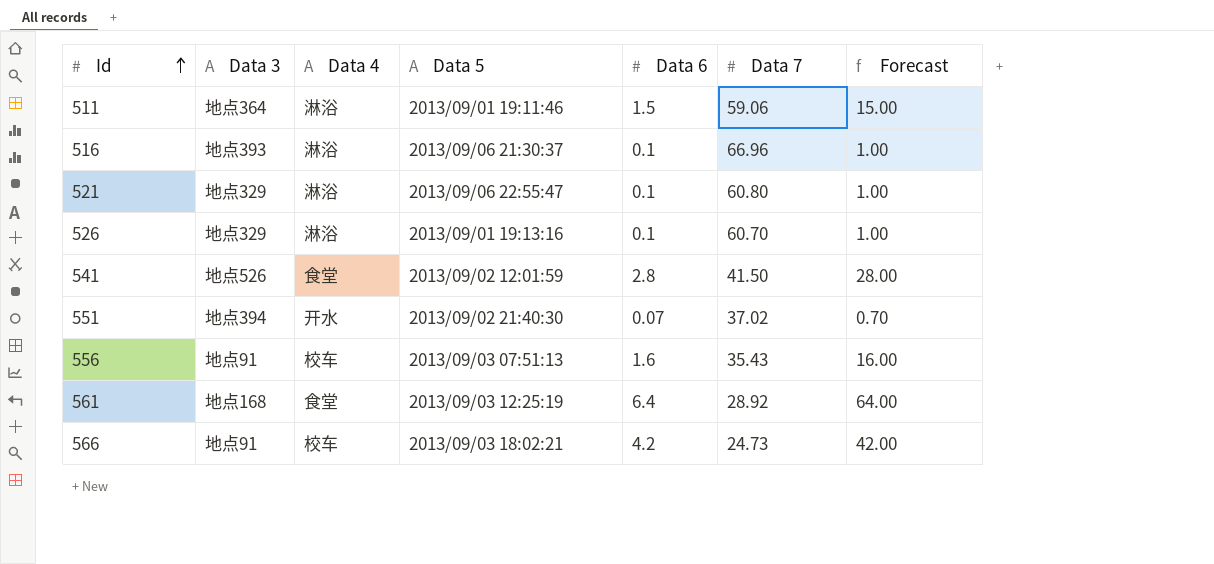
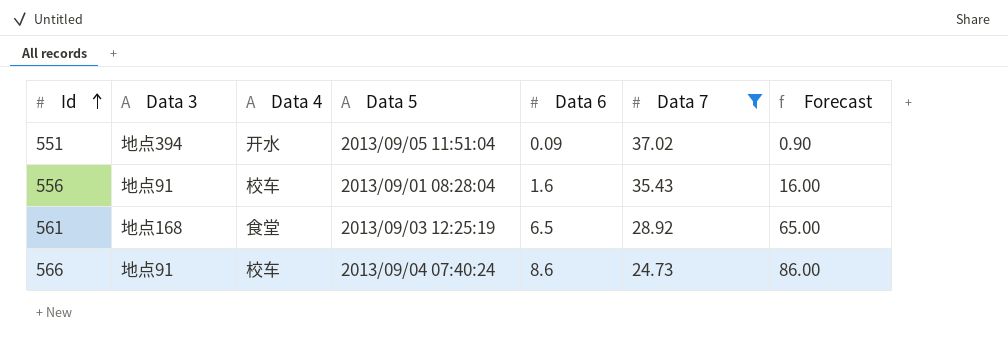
filter: none -> Data 7 <= 37.02
551 | Data 5: 2013/09/02 21:40:30 -> 2013/09/05 11:51:04
551 | Data 6: 0.07 -> 0.09
551 | Forecast: 0.70 -> 0.90
556 | Data 5: 2013/09/03 07:51:13 -> 2013/09/01 08:28:04
561 | Data 6: 6.4 -> 6.5
561 | Forecast: 64.00 -> 65.00
566 | Data 5: 2013/09/03 18:02:21 -> 2013/09/04 07:40:24
566 | Data 6: 4.2 -> 8.6
566 | Forecast: 42.00 -> 86.00

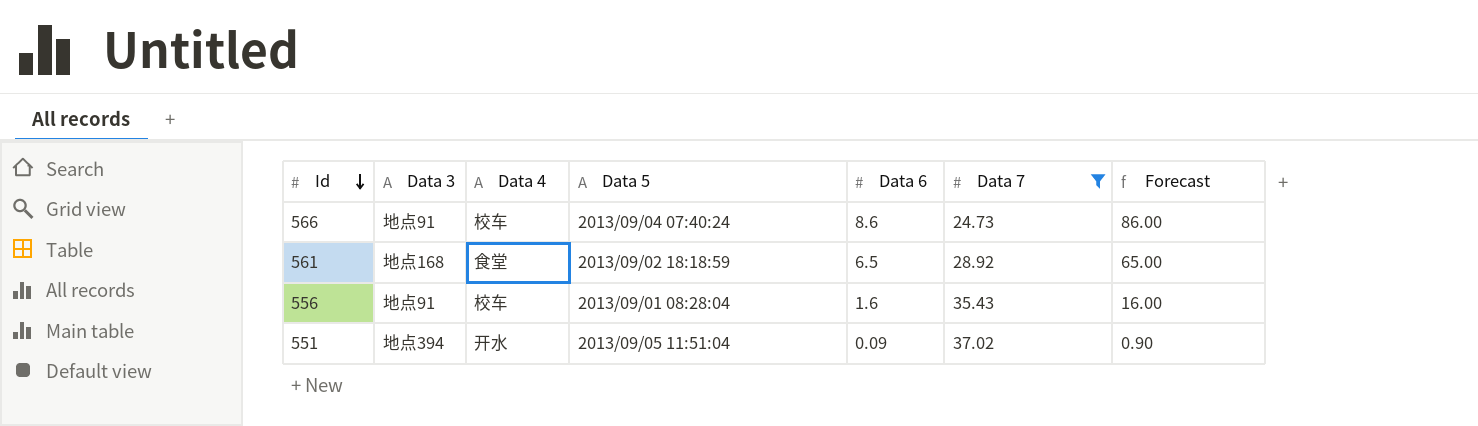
row order: Id ascending -> Id descending
561 | Data 5: 2013/09/03 12:25:19 -> 2013/09/02 18:18:59

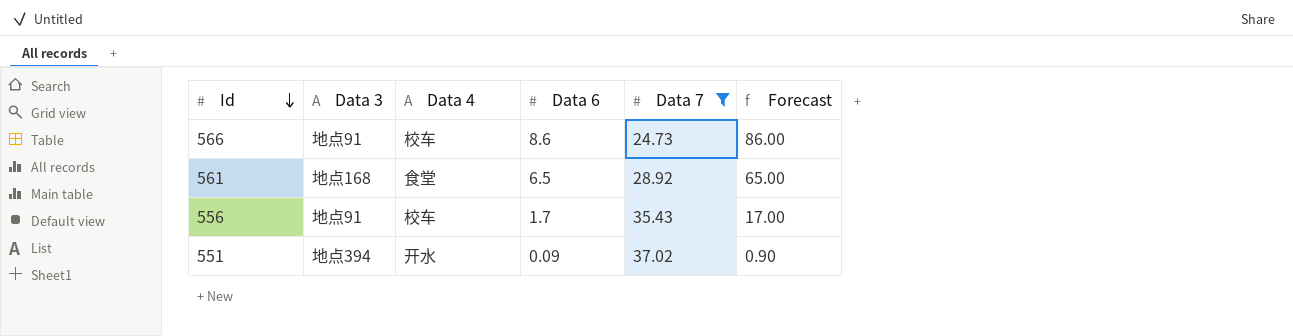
column Data 5 | position: 4 -> none
556 | Data 6: 1.6 -> 1.7
556 | Forecast: 16.00 -> 17.00

